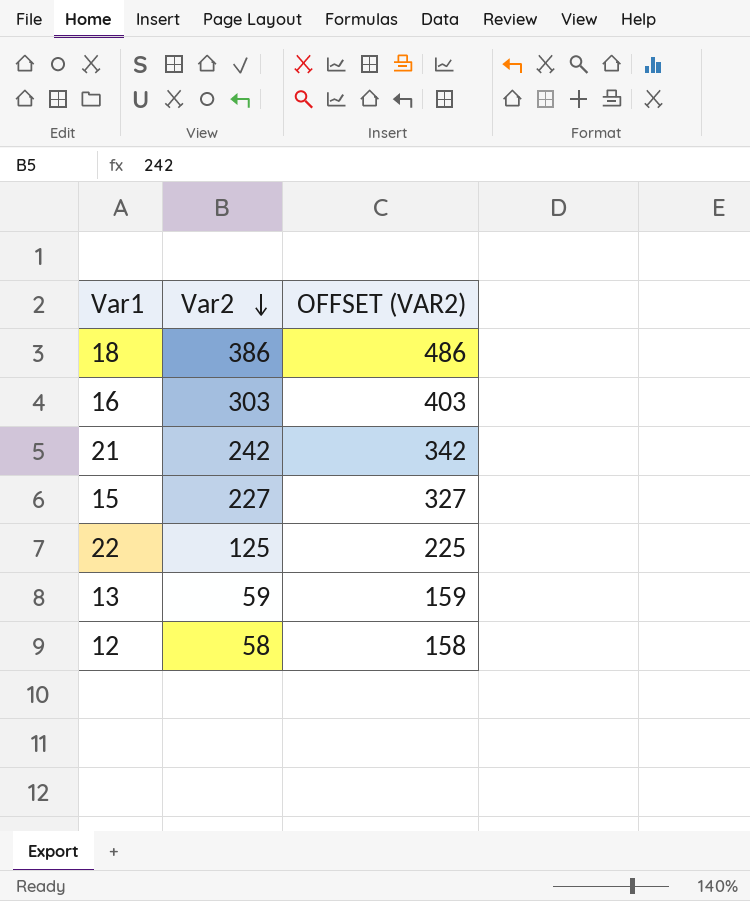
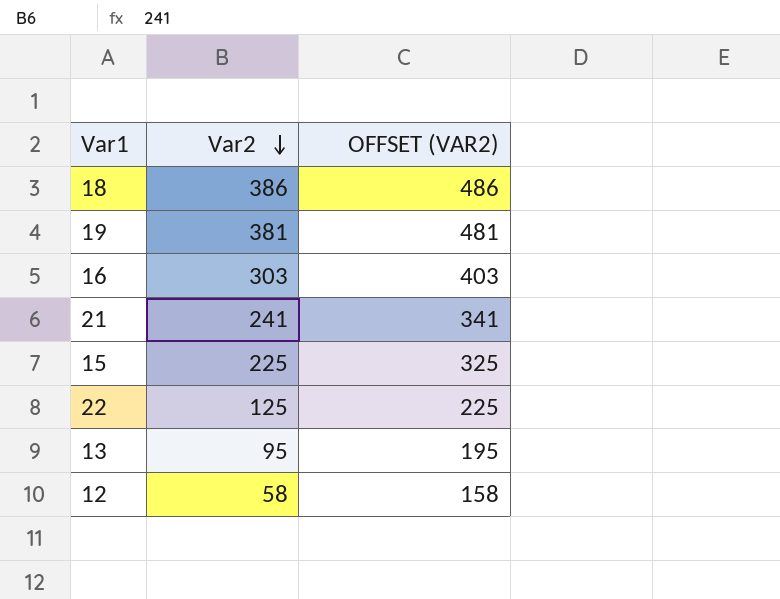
row 19: none -> 381 | 481
21 | Var2: 242 -> 241
21 | OFFSET (VAR2): 342 -> 341
15 | Var2: 227 -> 225
15 | OFFSET (VAR2): 327 -> 325
13 | Var2: 59 -> 95
13 | OFFSET (VAR2): 159 -> 195

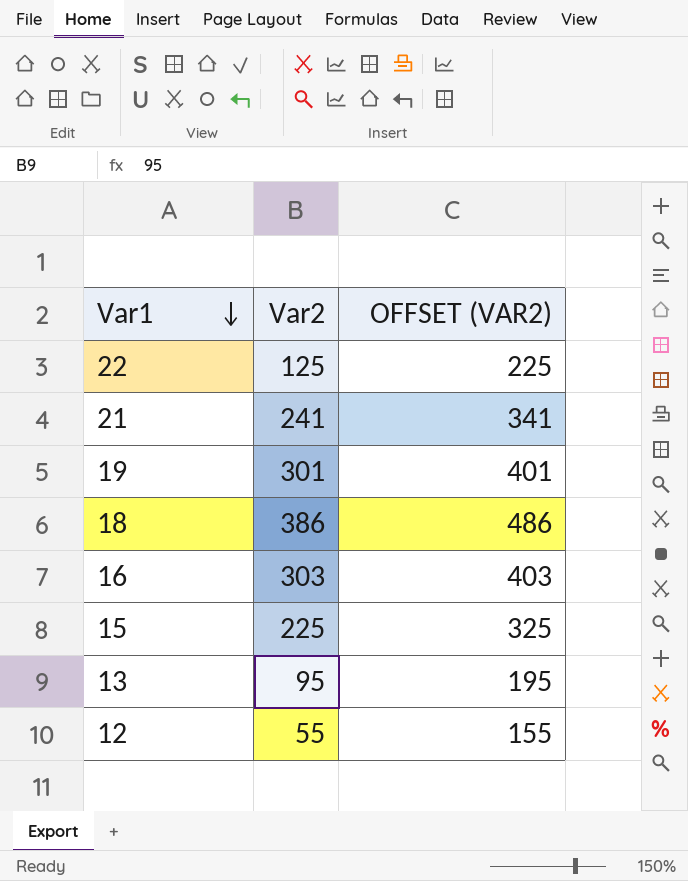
row order: Var2 descending -> Var1 descending
19 | Var2: 381 -> 301
19 | OFFSET (VAR2): 481 -> 401
12 | Var2: 58 -> 55
12 | OFFSET (VAR2): 158 -> 155

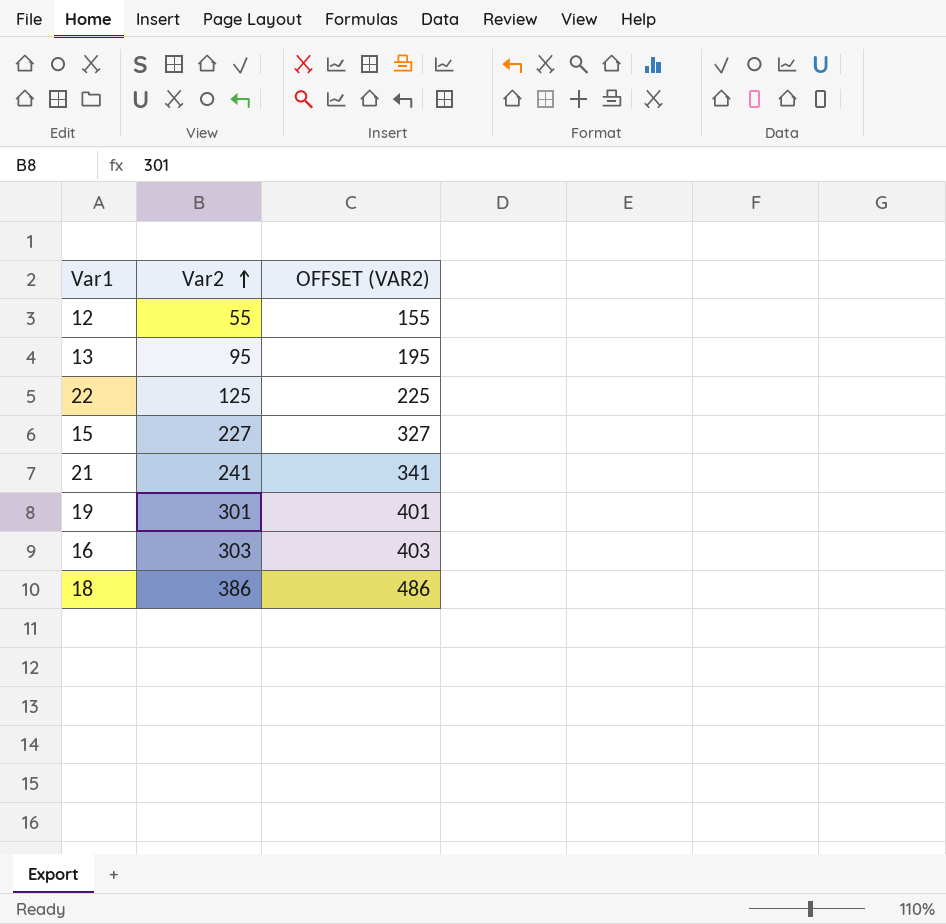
row order: Var1 descending -> Var2 ascending
15 | Var2: 225 -> 227
15 | OFFSET (VAR2): 325 -> 327

